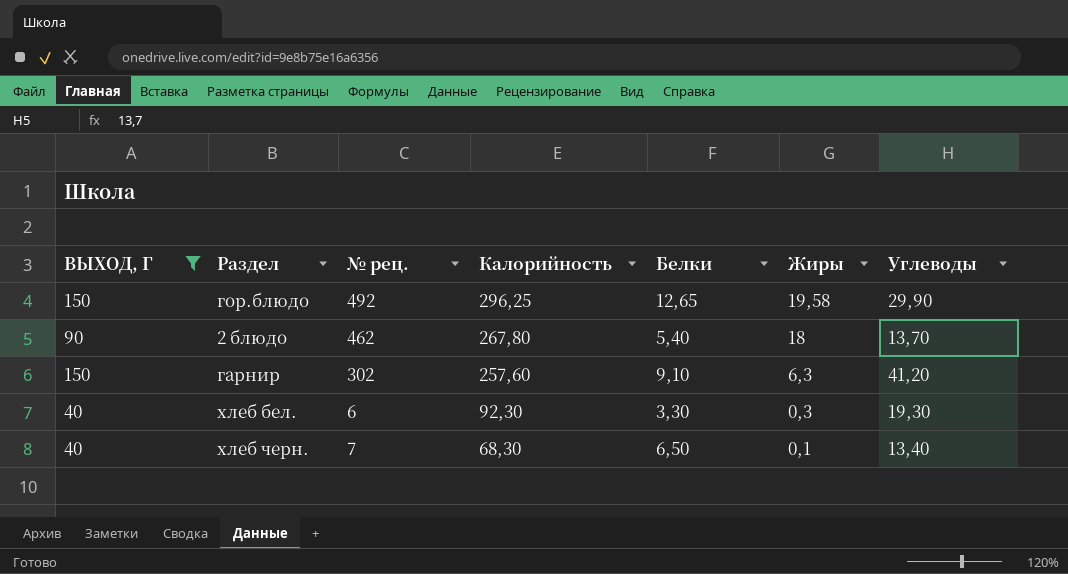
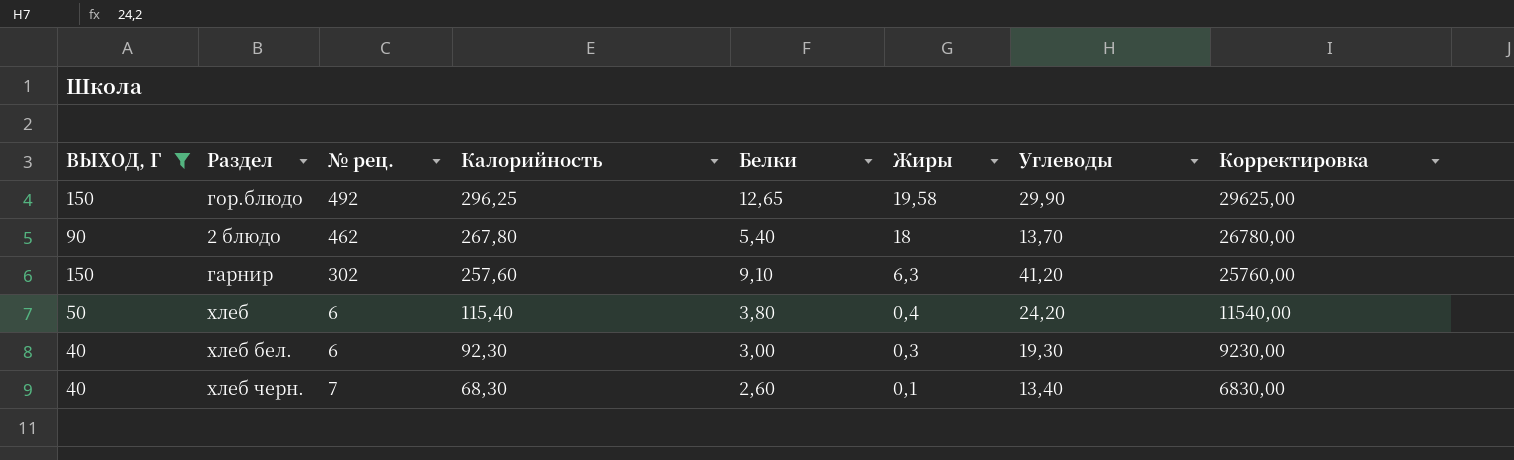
column Корректировка | formula: none -> [Калорийность] * 100
row хлеб: none -> 50 | 6 | 115,40 | 3,80 | 0,4 | 24,20 | 11540,00
хлеб бел. | Белки: 3,30 -> 3,00
хлеб черн. | Белки: 6,50 -> 2,60

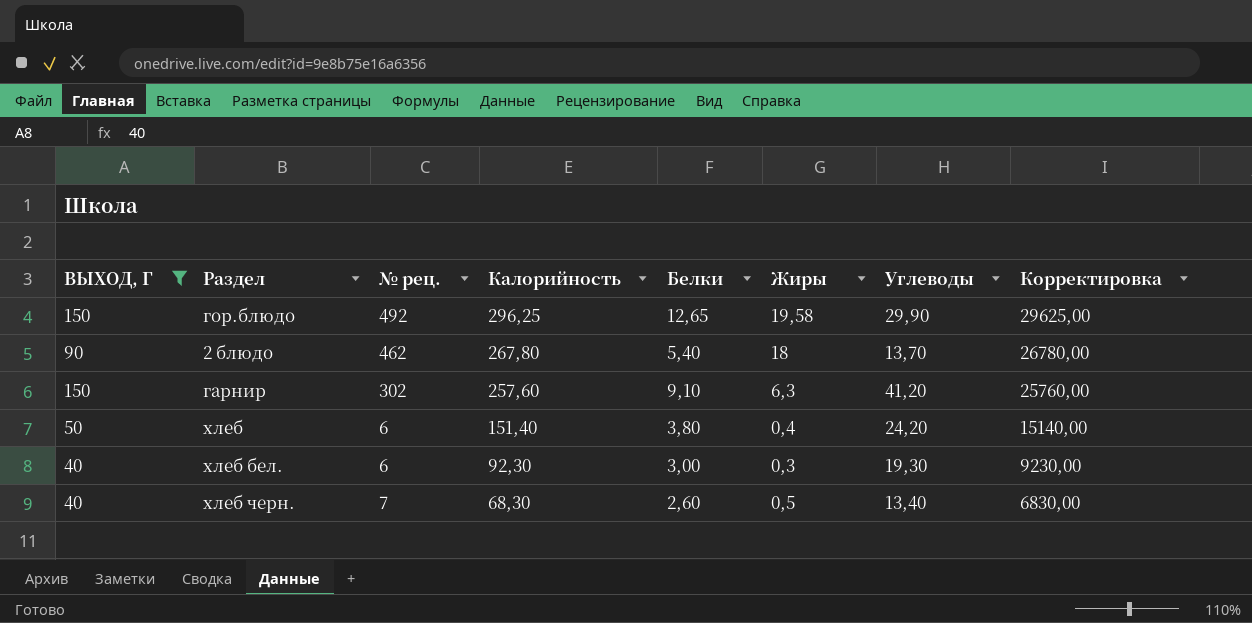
хлеб | Калорийность: 115,40 -> 151,40
хлеб | Корректировка: 11540,00 -> 15140,00
хлеб черн. | Жиры: 0,1 -> 0,5

